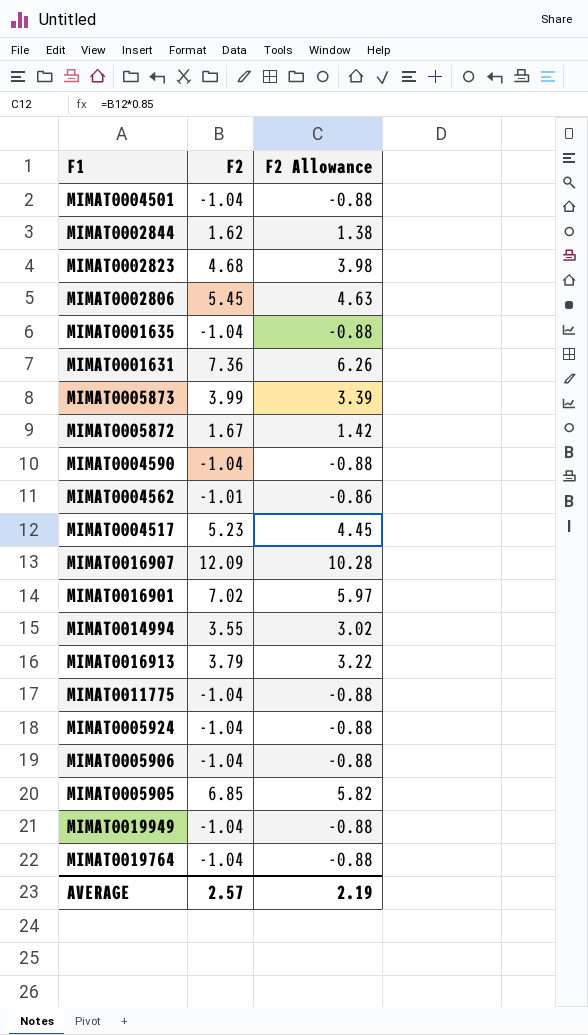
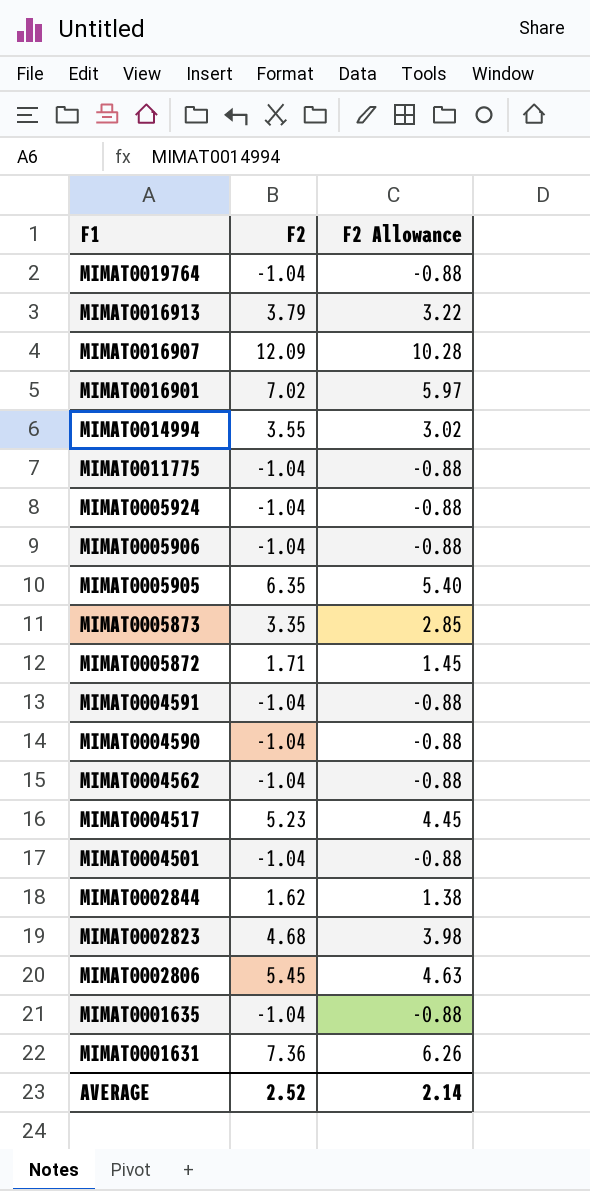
row order: none -> F1 descending
row MIMAT0019949: -1.04 | -0.88 -> none
MIMAT0005905 | F2: 6.85 -> 6.35
MIMAT0005905 | F2 Allowance: 5.82 -> 5.40
MIMAT0005873 | F2: 3.99 -> 3.35
MIMAT0005873 | F2 Allowance: 3.39 -> 2.85
MIMAT0005872 | F2: 1.67 -> 1.71
MIMAT0005872 | F2 Allowance: 1.42 -> 1.45
row MIMAT0004591: none -> -1.04 | -0.88
MIMAT0004562 | F2: -1.01 -> -1.04
MIMAT0004562 | F2 Allowance: -0.86 -> -0.88
AVERAGE | F2: 2.57 -> 2.52
AVERAGE | F2 Allowance: 2.19 -> 2.14

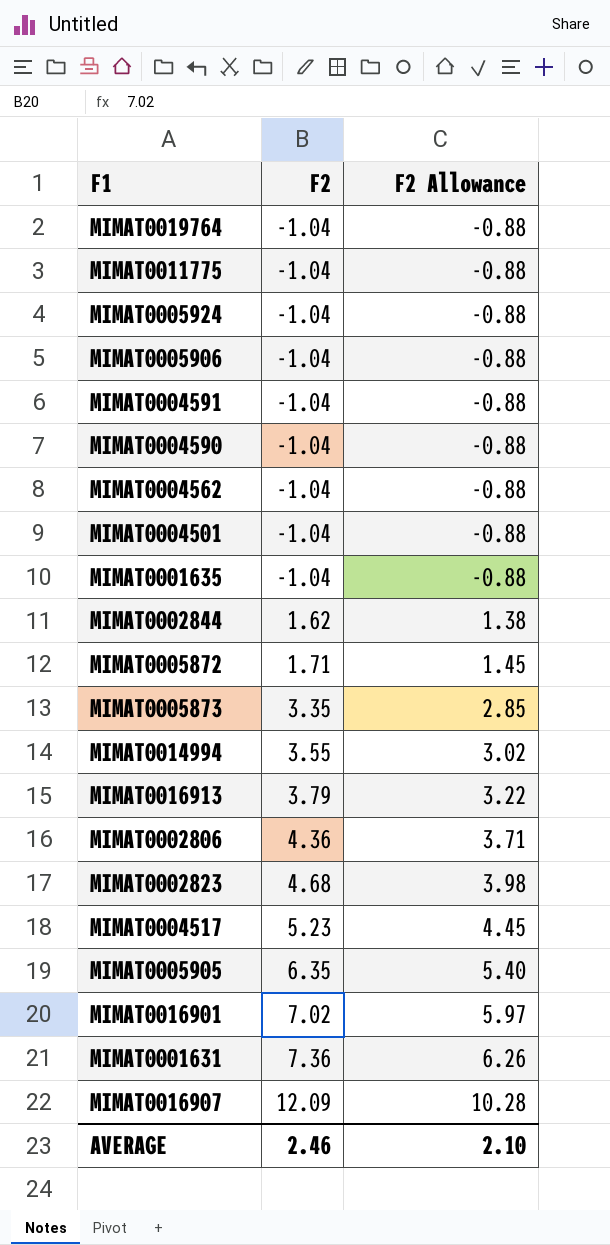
row order: F1 descending -> F2 ascending
MIMAT0002806 | F2: 5.45 -> 4.36
MIMAT0002806 | F2 Allowance: 4.63 -> 3.71
AVERAGE | F2: 2.52 -> 2.46
AVERAGE | F2 Allowance: 2.14 -> 2.10

